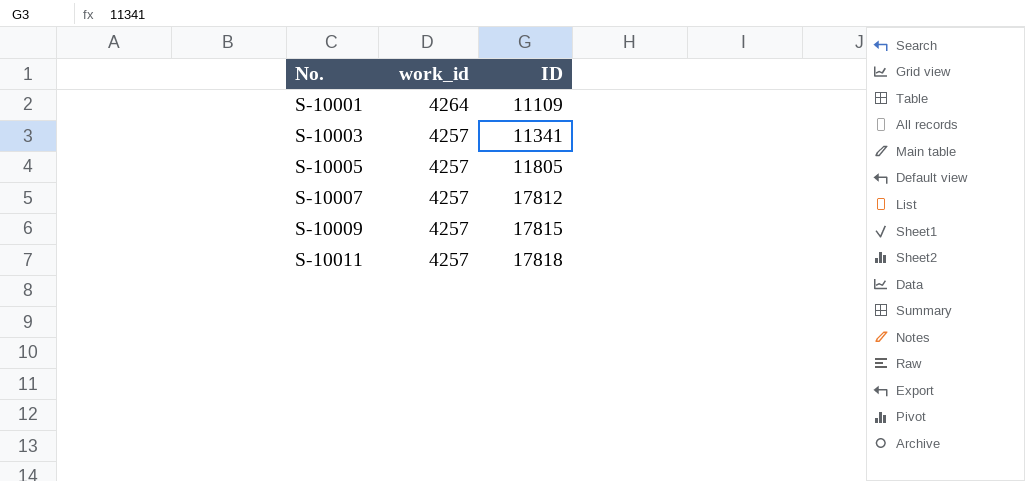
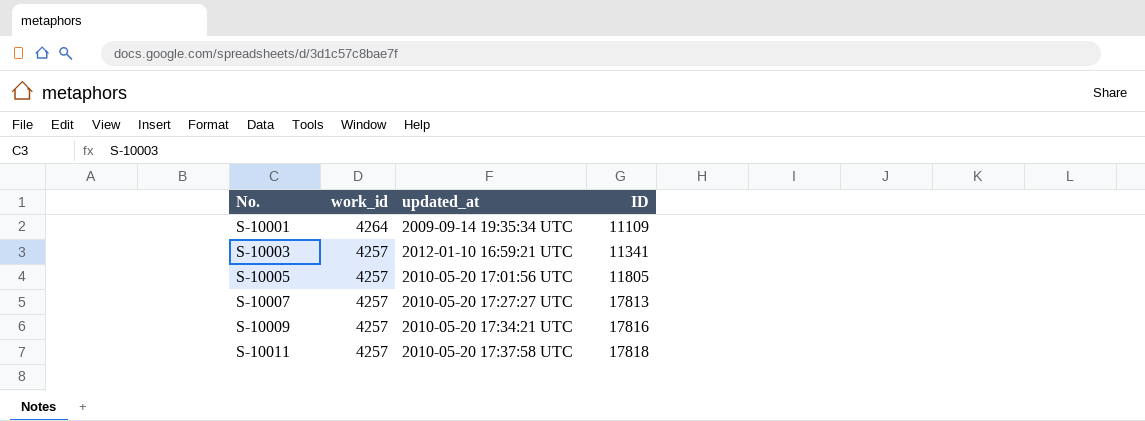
column updated_at | position: none -> 3
S-10007 | ID: 17812 -> 17813
S-10009 | ID: 17815 -> 17816

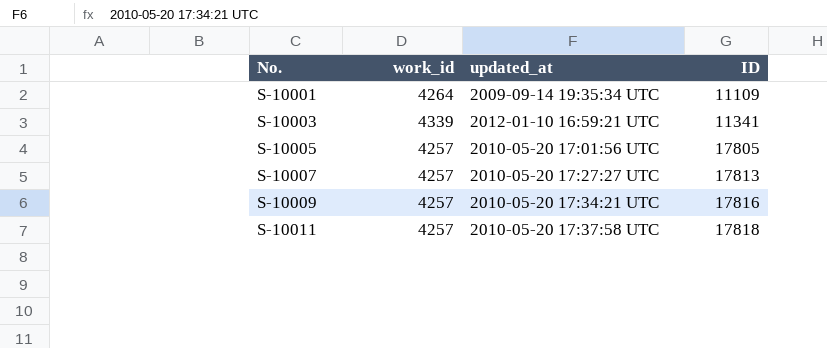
S-10003 | work_id: 4257 -> 4339
S-10005 | ID: 11805 -> 17805

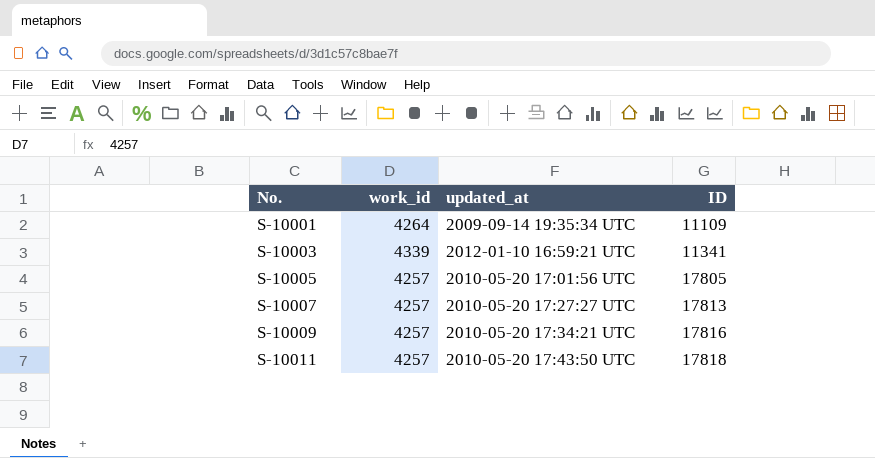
S-10011 | updated_at: 2010-05-20 17:37:58 UTC -> 2010-05-20 17:43:50 UTC

